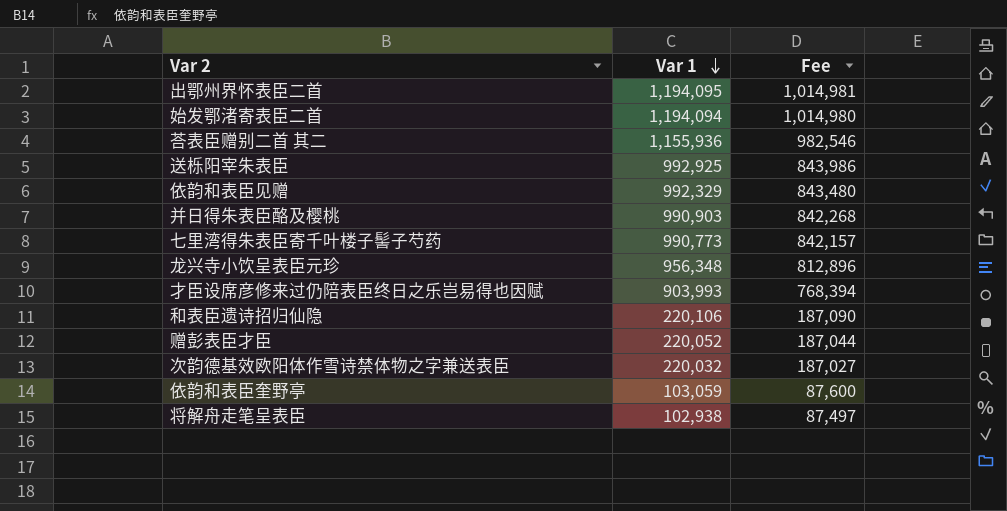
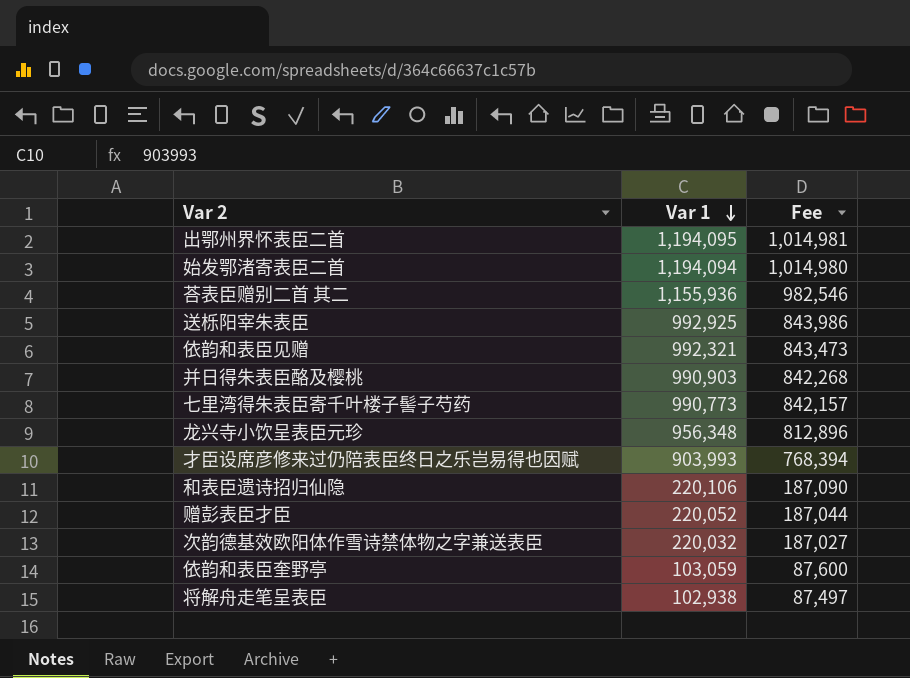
依韵和表臣见赠 | Var 1: 992,329 -> 992,321
依韵和表臣见赠 | Fee: 843,480 -> 843,473

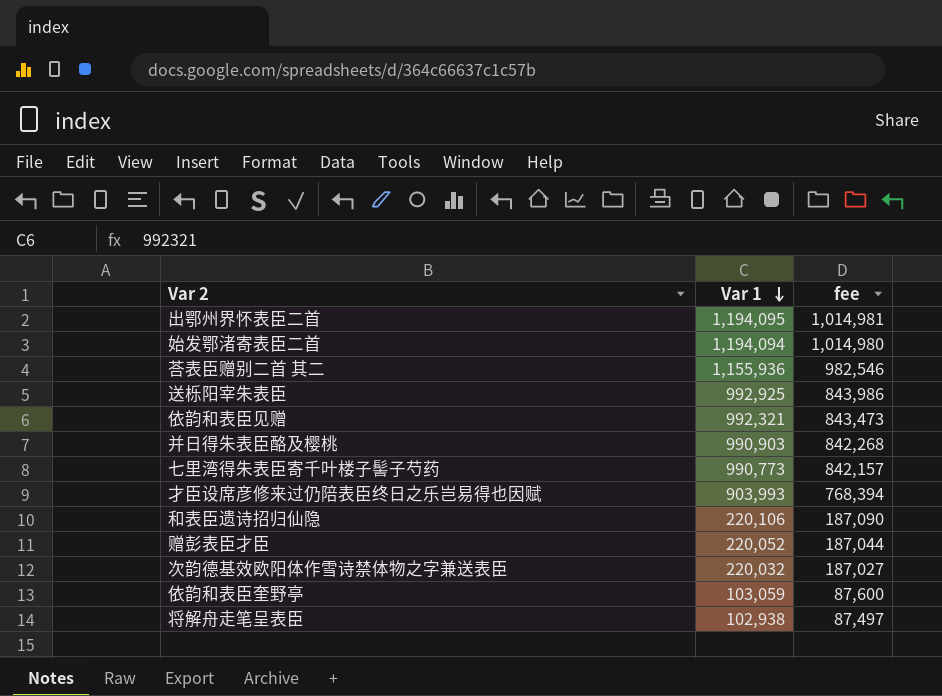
column name: Fee -> fee
row 龙兴寺小饮呈表臣元珍: 956,348 | 812,896 -> none

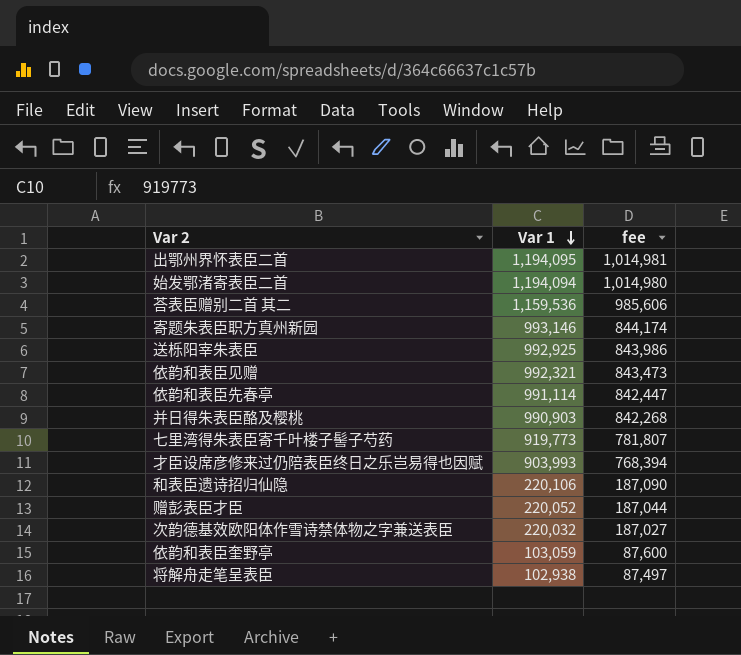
荅表臣赠别二首 其二 | Var 1: 1,155,936 -> 1,159,536
荅表臣赠别二首 其二 | fee: 982,546 -> 985,606
row 寄题朱表臣职方真州新园: none -> 993,146 | 844,174
row 依韵和表臣先春亭: none -> 991,114 | 842,447
七里湾得朱表臣寄千叶楼子髻子芍药 | Var 1: 990,773 -> 919,773
七里湾得朱表臣寄千叶楼子髻子芍药 | fee: 842,157 -> 781,807

